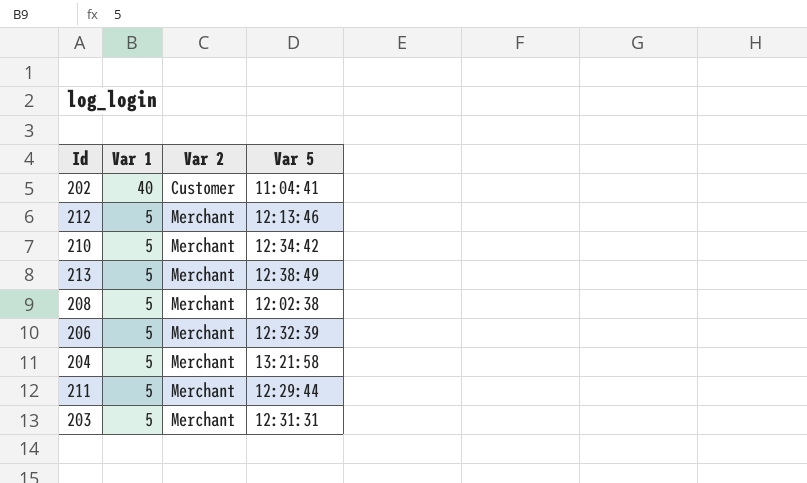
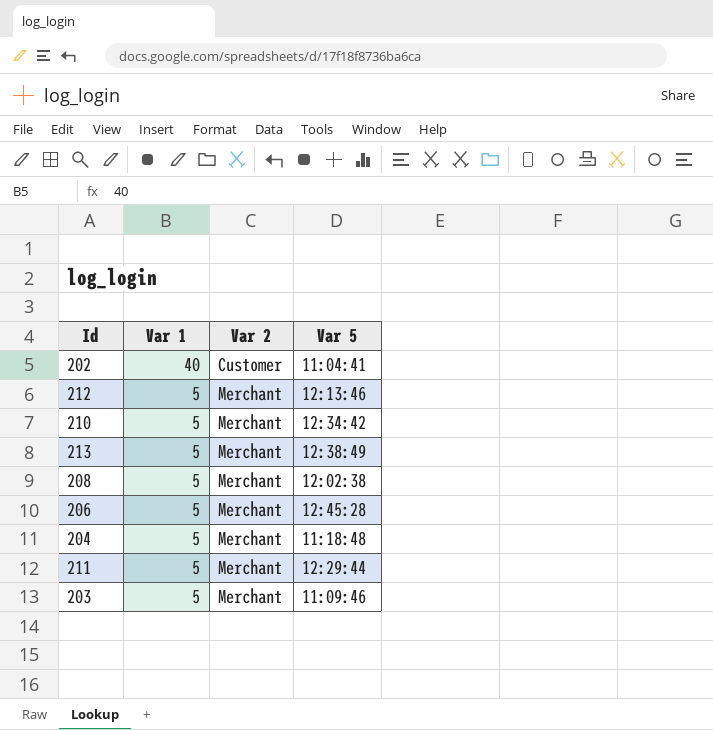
206 | Var 5: 12:32:39 -> 12:45:28
204 | Var 5: 13:21:58 -> 11:18:48
203 | Var 5: 12:31:31 -> 11:09:46

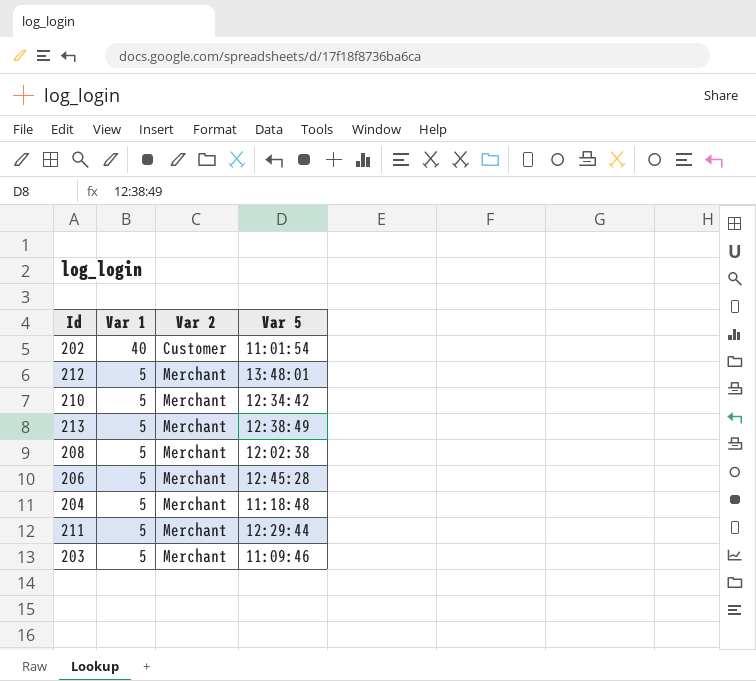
202 | Var 5: 11:04:41 -> 11:01:54
212 | Var 5: 12:13:46 -> 13:48:01

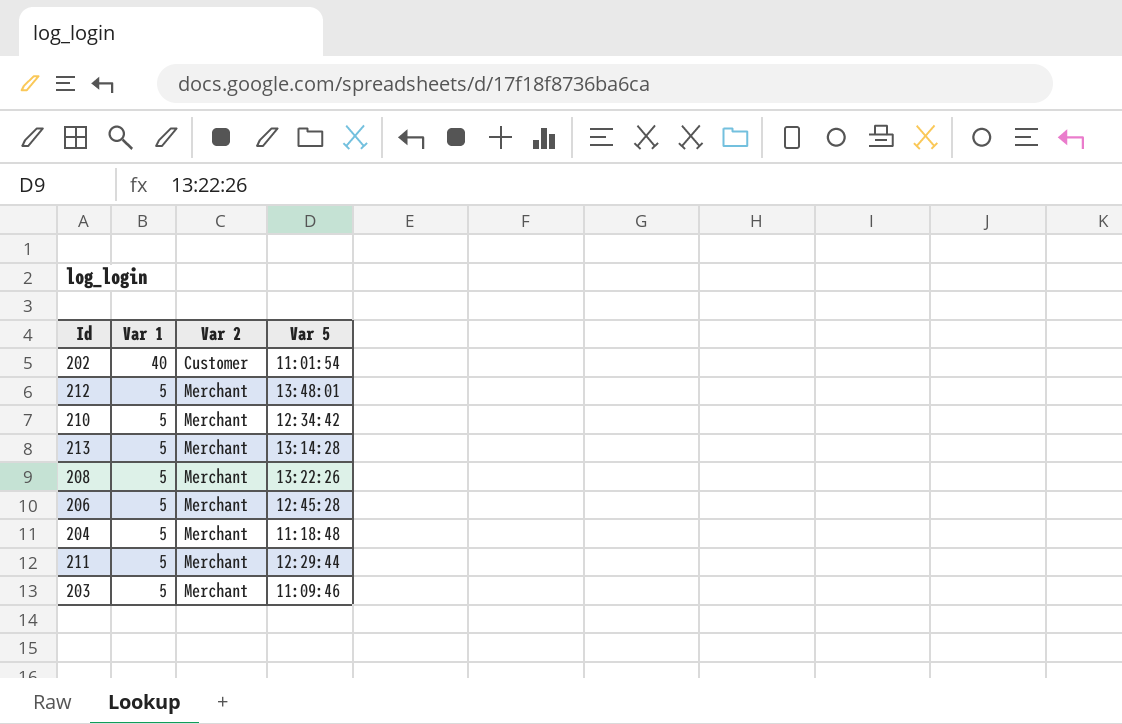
213 | Var 5: 12:38:49 -> 13:14:28
208 | Var 5: 12:02:38 -> 13:22:26

